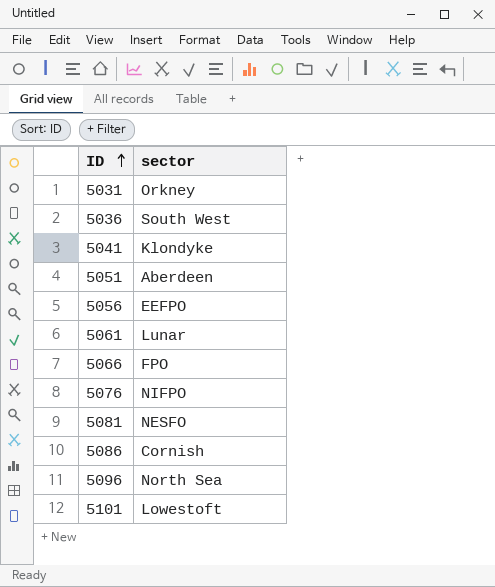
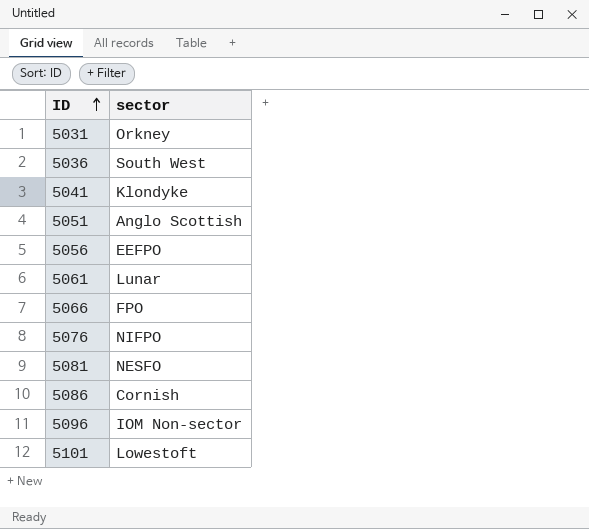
5051 | sector: Aberdeen -> Anglo Scottish
5096 | sector: North Sea -> IOM Non-sector

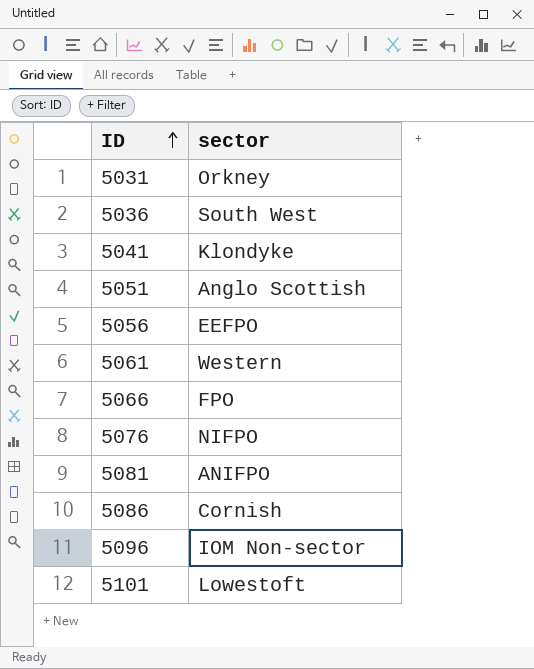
5061 | sector: Lunar -> Western
5081 | sector: NESFO -> ANIFPO

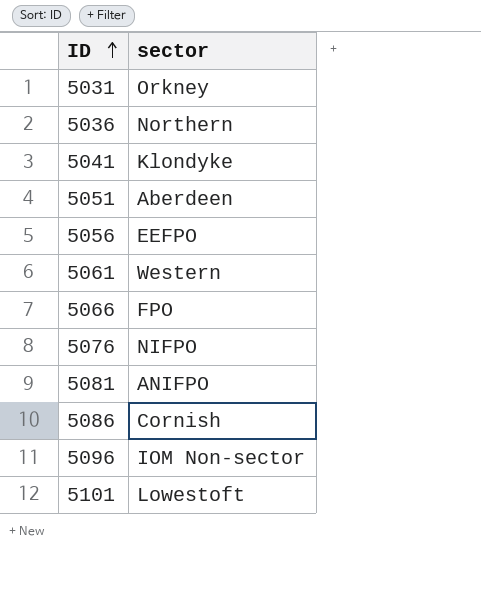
5036 | sector: South West -> Northern
5051 | sector: Anglo Scottish -> Aberdeen

